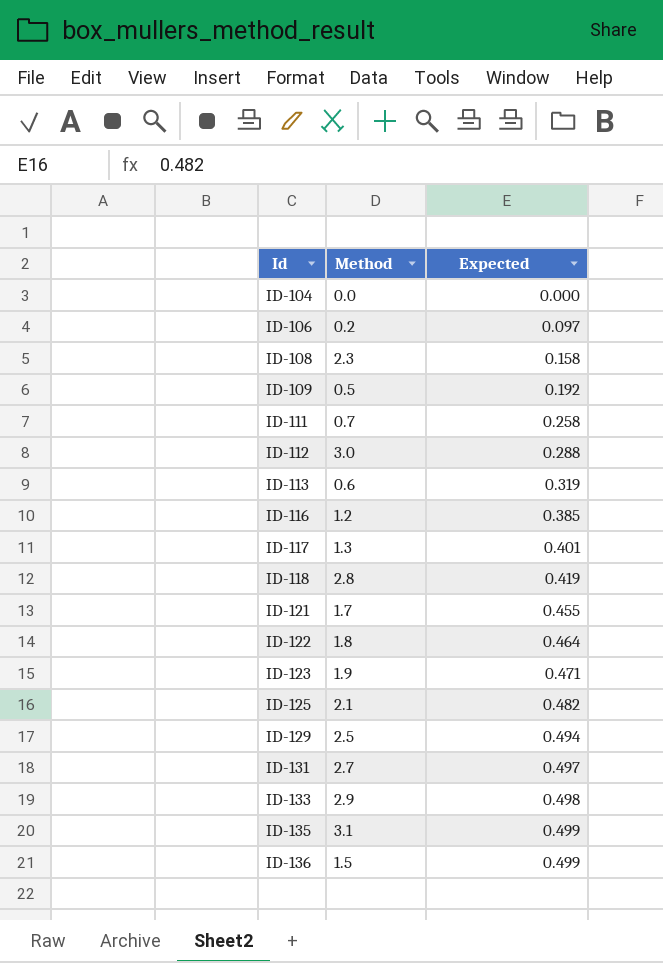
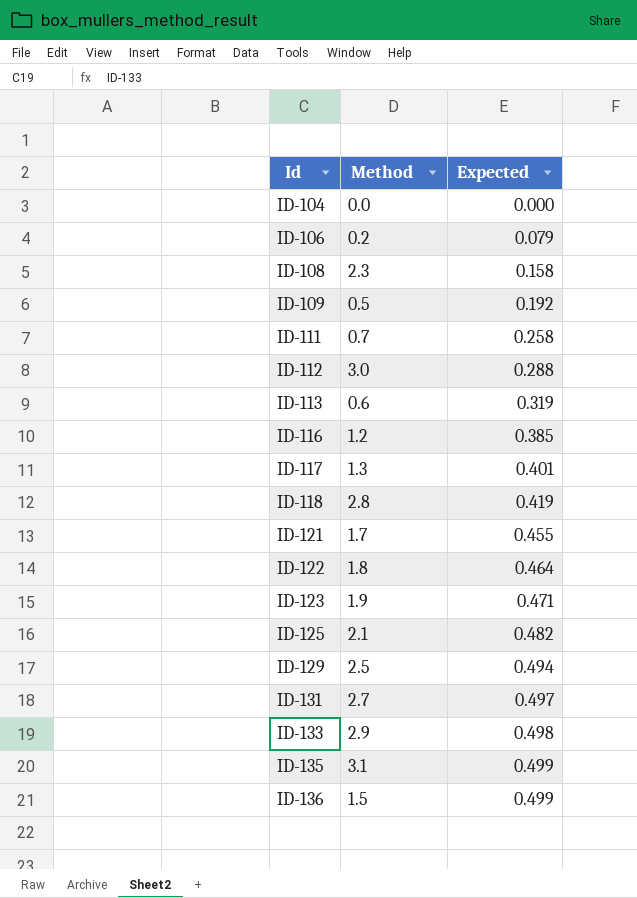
ID-106 | Expected: 0.097 -> 0.079

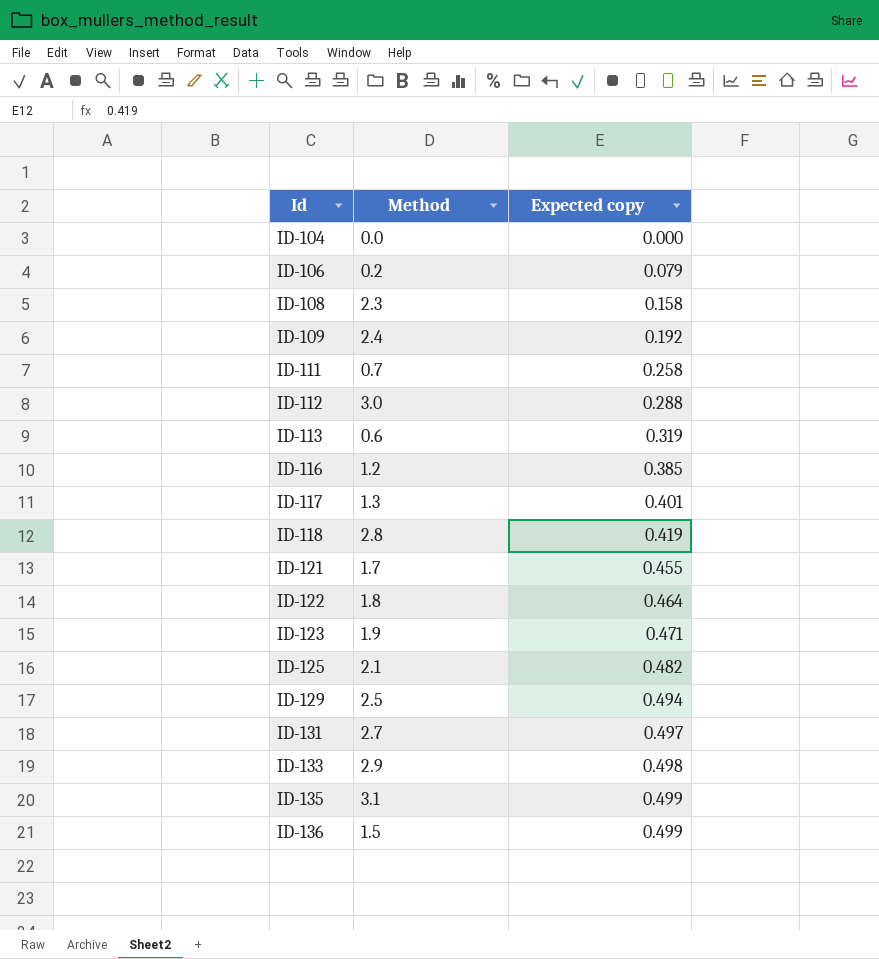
column name: Expected -> Expected copy
ID-109 | Method: 0.5 -> 2.4

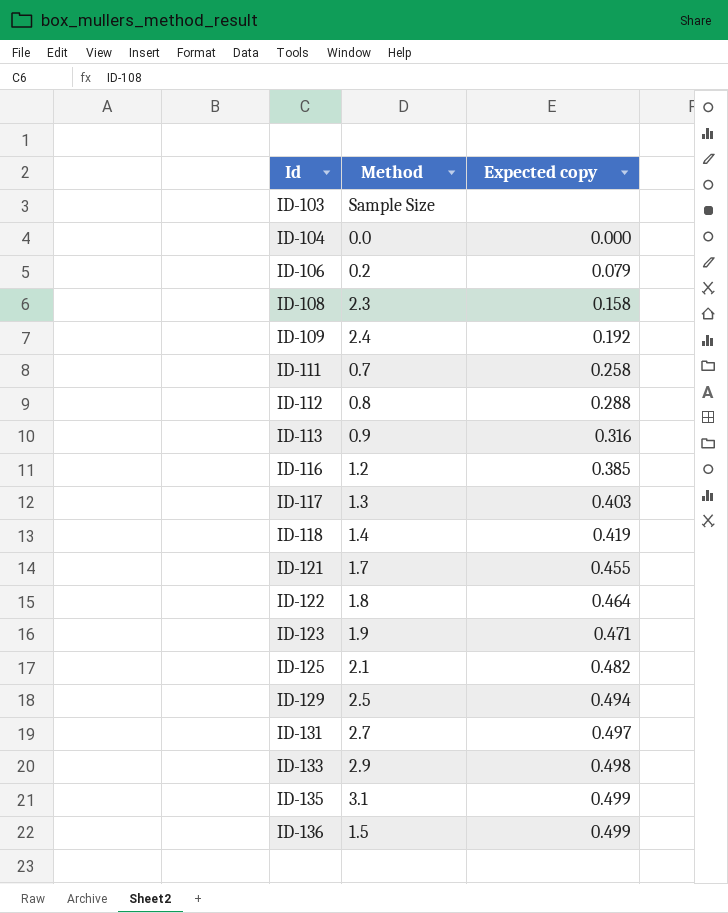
row ID-103: none -> Sample Size | none
ID-112 | Method: 3.0 -> 0.8
ID-113 | Method: 0.6 -> 0.9
ID-113 | Expected copy: 0.319 -> 0.316
ID-117 | Expected copy: 0.401 -> 0.403
ID-118 | Method: 2.8 -> 1.4

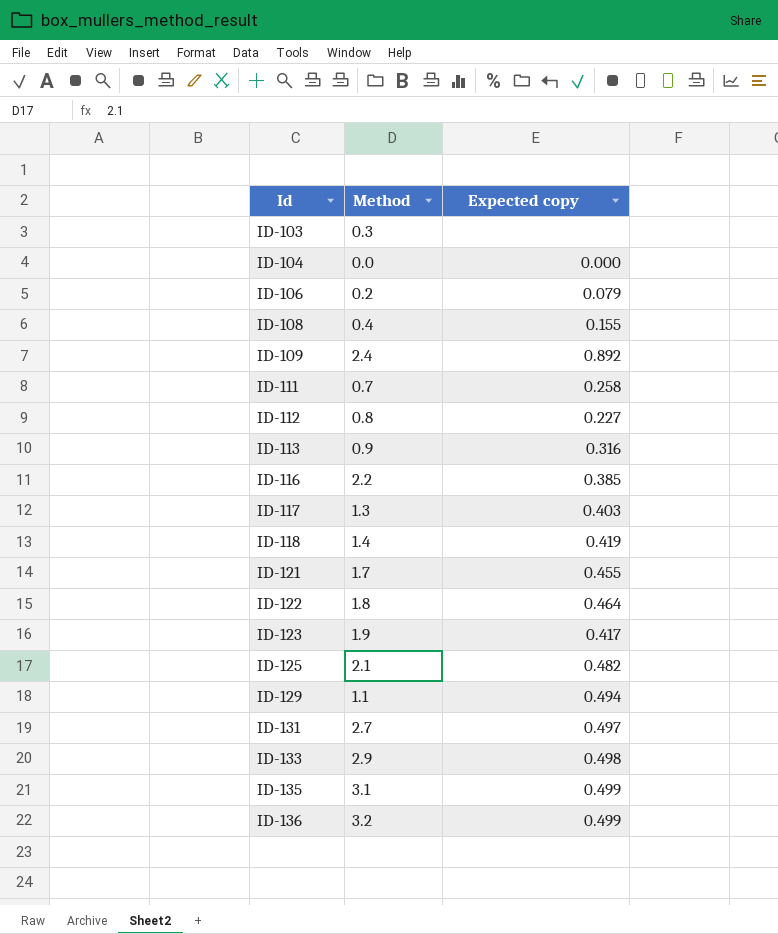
ID-103 | Method: Sample Size -> 0.3
ID-108 | Method: 2.3 -> 0.4
ID-108 | Expected copy: 0.158 -> 0.155
ID-109 | Expected copy: 0.192 -> 0.892
ID-112 | Expected copy: 0.288 -> 0.227
ID-116 | Method: 1.2 -> 2.2
ID-123 | Expected copy: 0.471 -> 0.417
ID-129 | Method: 2.5 -> 1.1
ID-136 | Method: 1.5 -> 3.2

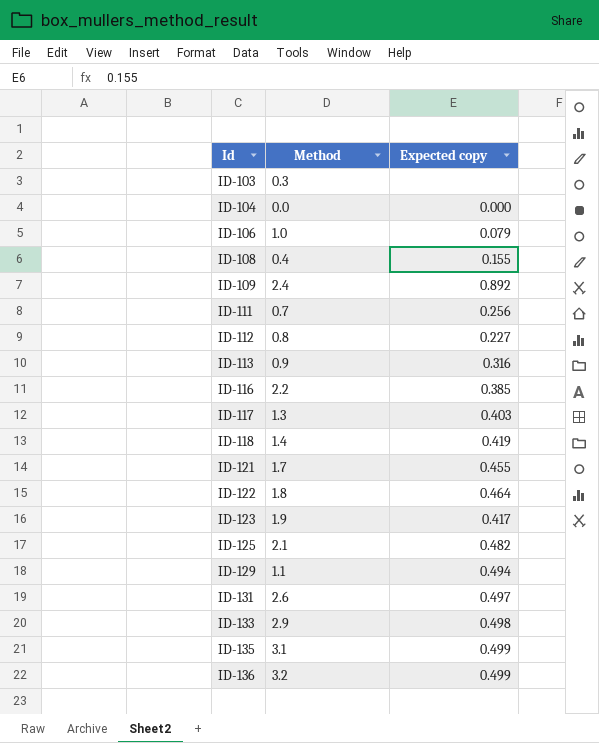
ID-106 | Method: 0.2 -> 1.0
ID-111 | Expected copy: 0.258 -> 0.256
ID-131 | Method: 2.7 -> 2.6

